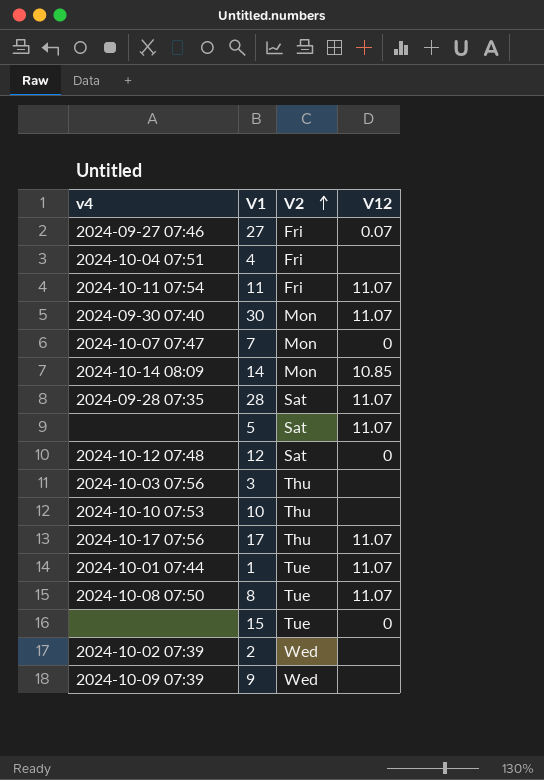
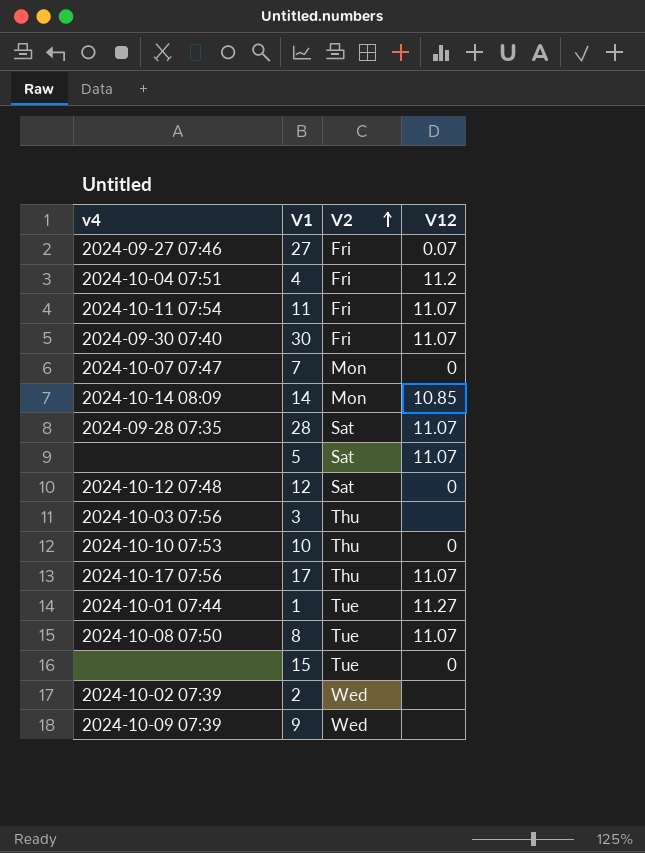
4 | V12: none -> 11.2
30 | V2: Mon -> Fri
10 | V12: none -> 0
1 | V12: 11.07 -> 11.27

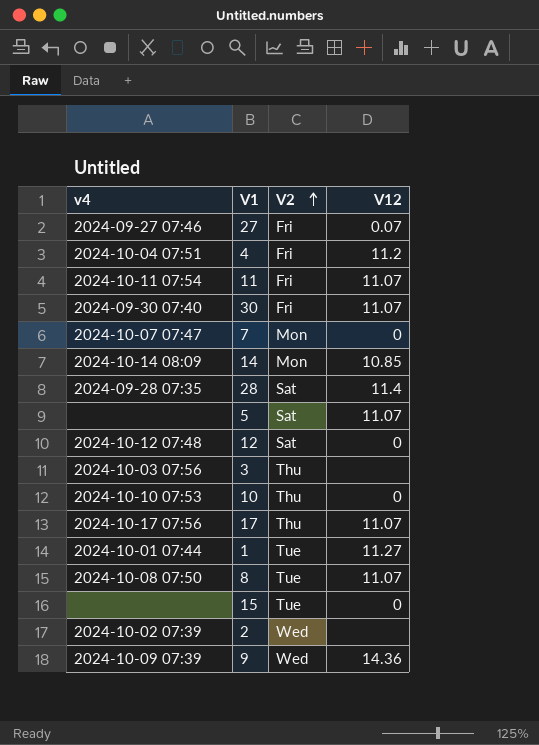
28 | V12: 11.07 -> 11.4
9 | V12: none -> 14.36

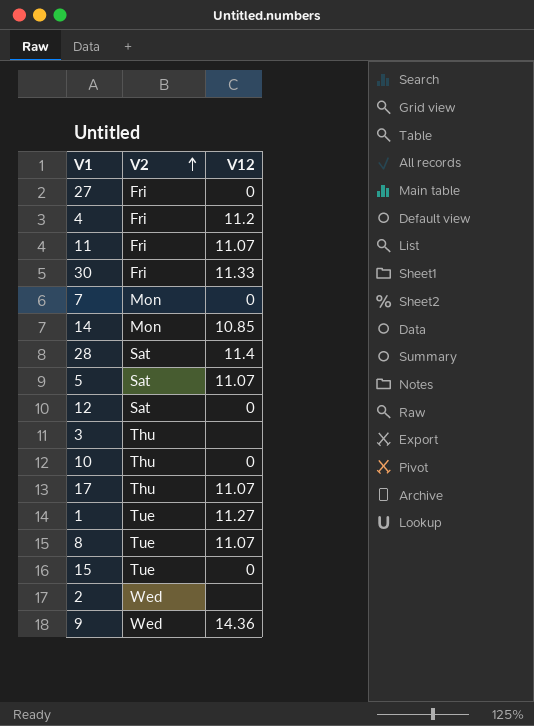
column v4 | position: 1 -> none
27 | V12: 0.07 -> 0
30 | V12: 11.07 -> 11.33

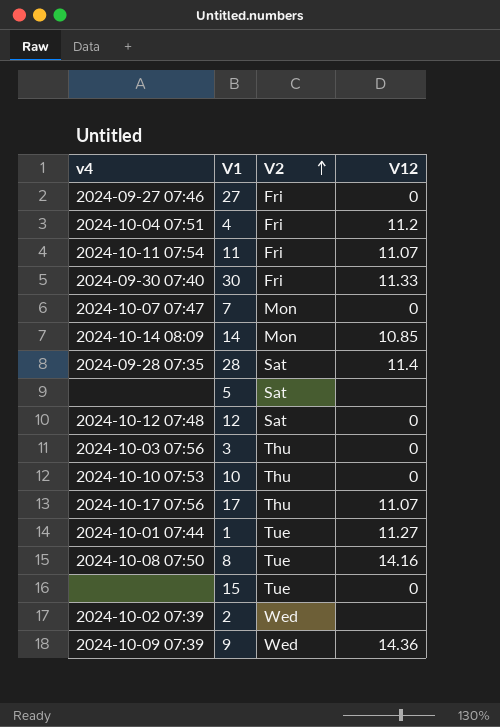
column v4 | position: none -> 1
5 | V12: 11.07 -> none
3 | V12: none -> 0
8 | V12: 11.07 -> 14.16

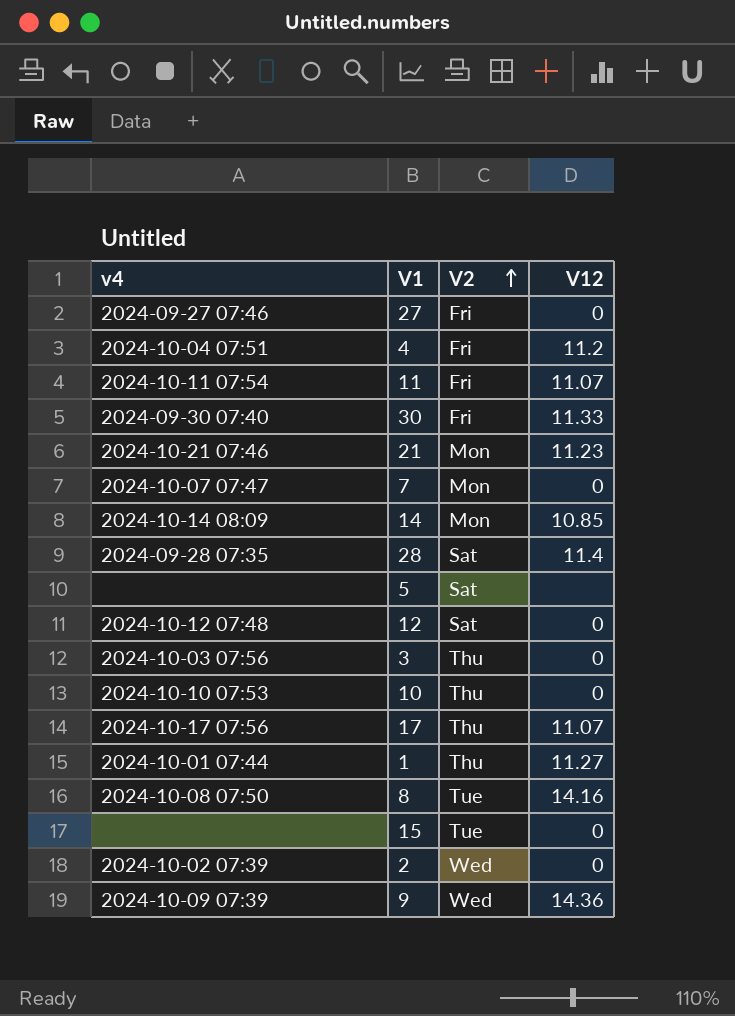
row 21: none -> 2024-10-21 07:46 | Mon | 11.23
1 | V2: Tue -> Thu
2 | V12: none -> 0

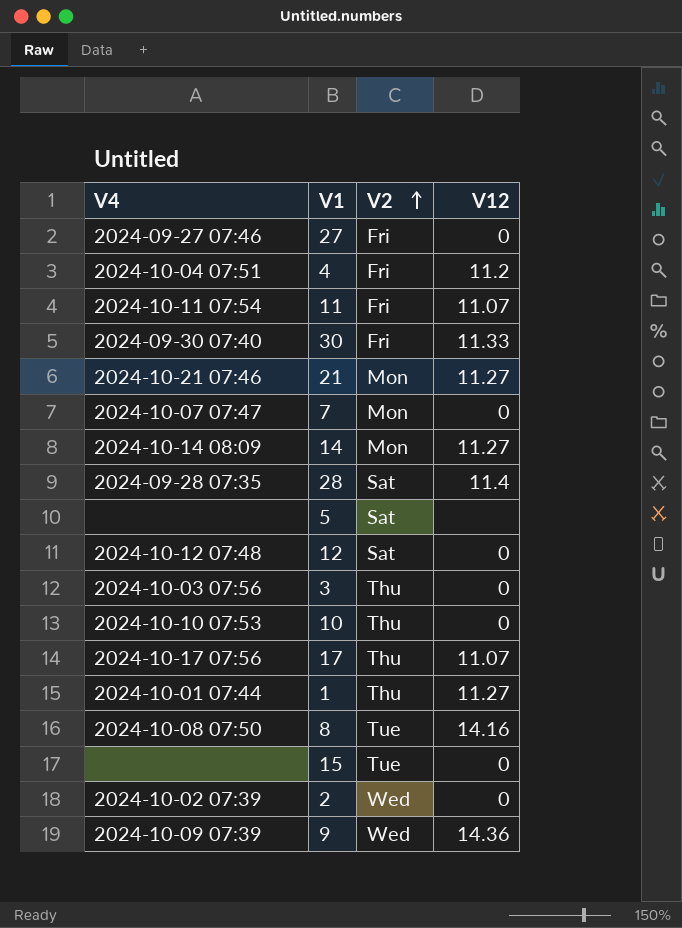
column name: v4 -> V4
21 | V12: 11.23 -> 11.27
14 | V12: 10.85 -> 11.27

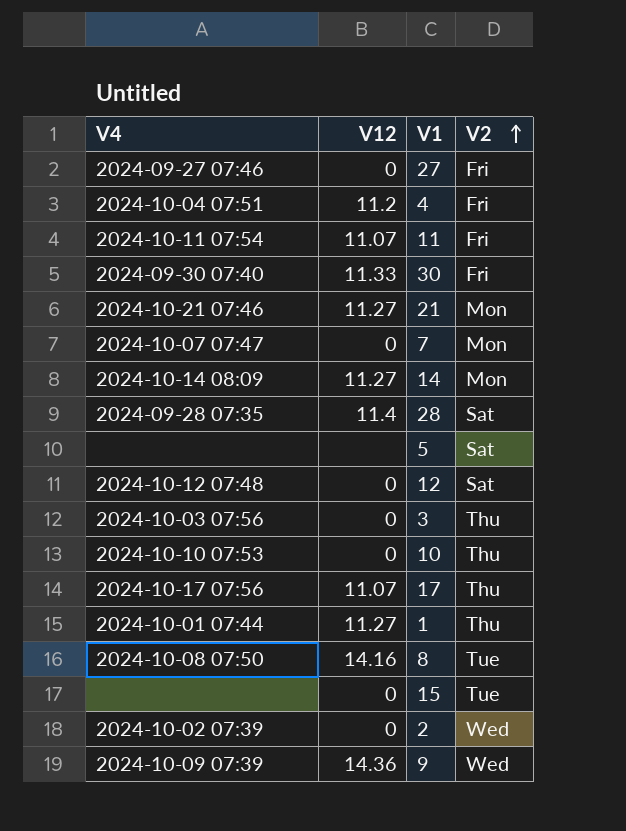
column V12 | position: 4 -> 2

